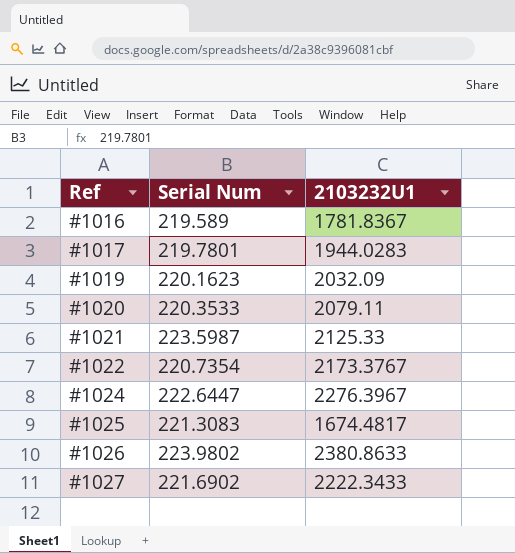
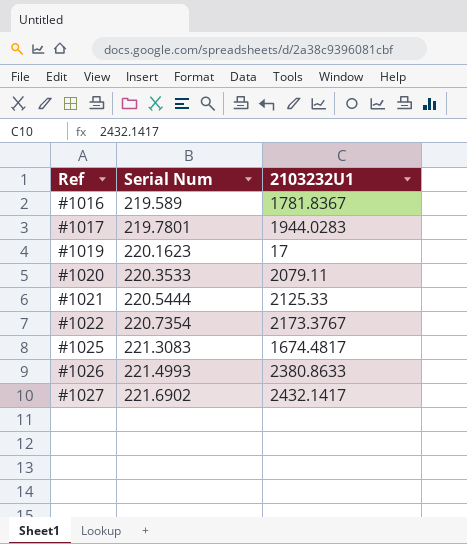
row #1024: 222.6447 | 2276.3967 -> none
#1019 | 2103232U1: 2032.09 -> 17
#1021 | Serial Num: 223.5987 -> 220.5444
#1026 | Serial Num: 223.9802 -> 221.4993
#1027 | 2103232U1: 2222.3433 -> 2432.1417

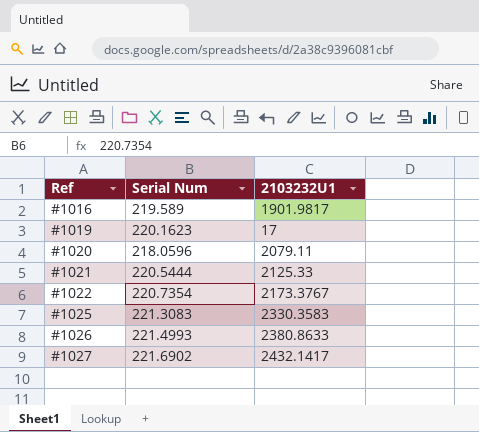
row #1017: 219.7801 | 1944.0283 -> none
#1016 | 2103232U1: 1781.8367 -> 1901.9817
#1020 | Serial Num: 220.3533 -> 218.0596
#1025 | 2103232U1: 1674.4817 -> 2330.3583

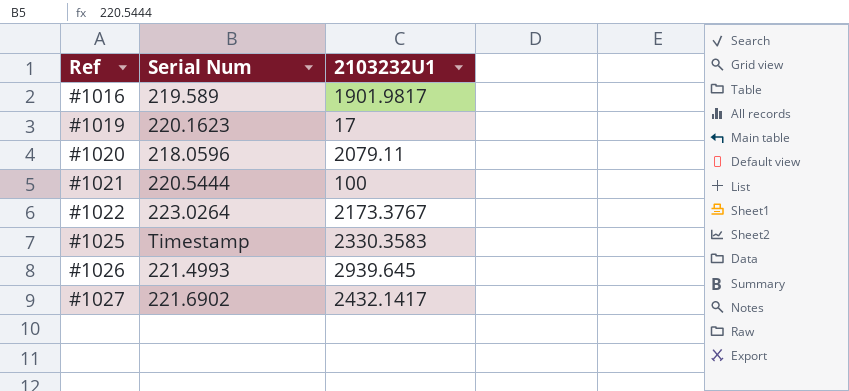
#1021 | 2103232U1: 2125.33 -> 100
#1022 | Serial Num: 220.7354 -> 223.0264
#1025 | Serial Num: 221.3083 -> Timestamp
#1026 | 2103232U1: 2380.8633 -> 2939.645

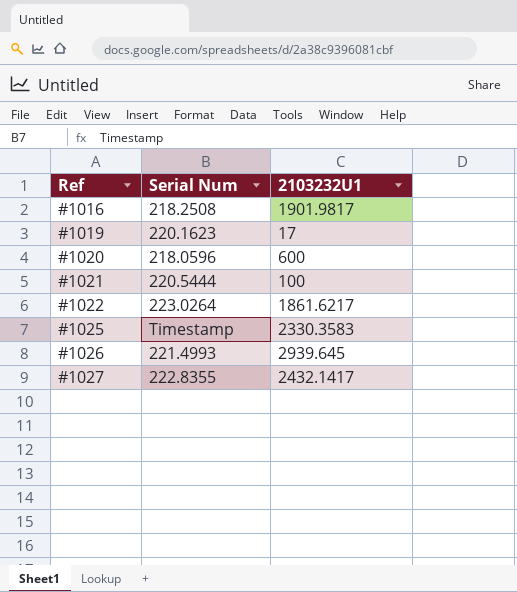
#1016 | Serial Num: 219.589 -> 218.2508
#1020 | 2103232U1: 2079.11 -> 600
#1022 | 2103232U1: 2173.3767 -> 1861.6217
#1027 | Serial Num: 221.6902 -> 222.8355

